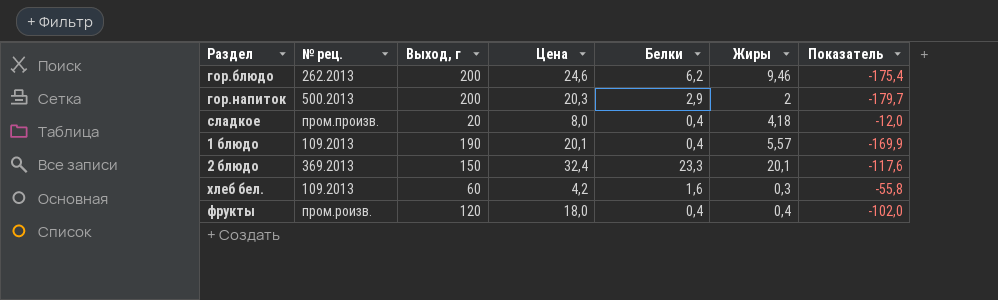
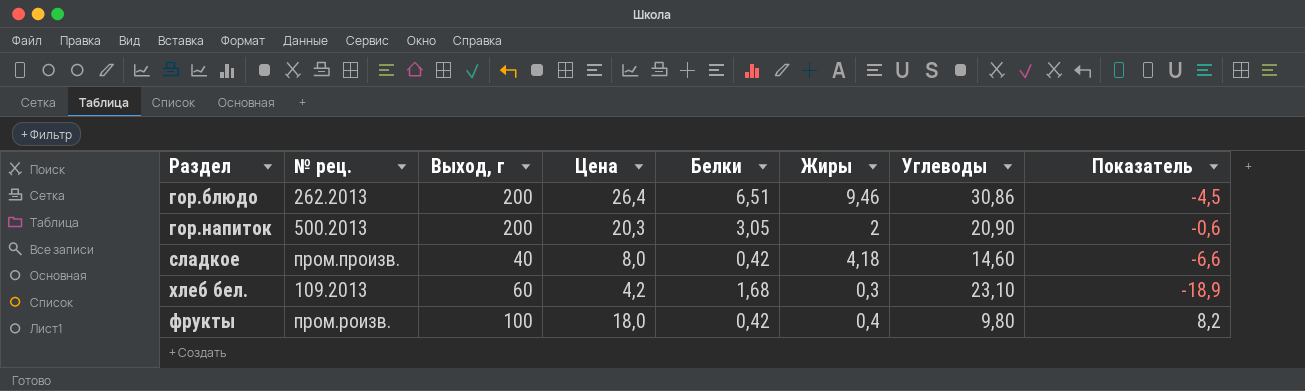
column Углеводы | position: none -> 7
column Показатель | formula: [Цена] - [Выход, г] -> [Цена] - [Углеводы]
row 1 блюдо: 109.2013 | 190 | 20,1 | 0,4 | 5,57 | -169,9 -> none
row 2 блюдо: 369.2013 | 150 | 32,4 | 23,3 | 20,1 | -117,6 -> none
гор.блюдо | Цена: 24,6 -> 26,4
гор.блюдо | Белки: 6,2 -> 6,51
гор.напиток | Белки: 2,9 -> 3,05
сладкое | Выход, г: 20 -> 40
сладкое | Белки: 0,4 -> 0,42
хлеб бел. | Белки: 1,6 -> 1,68
фрукты | Выход, г: 120 -> 100
фрукты | Белки: 0,4 -> 0,42

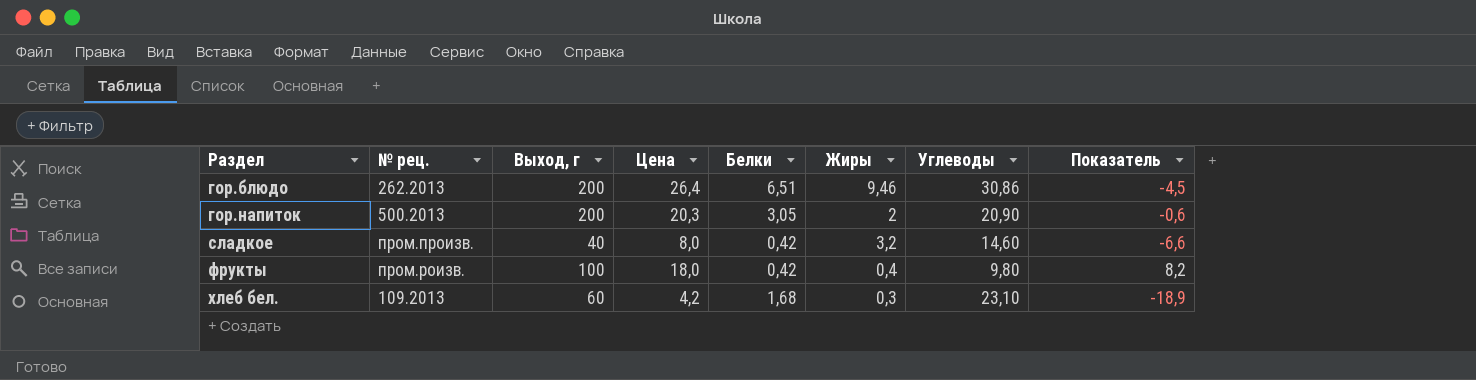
row order: none -> Раздел ascending
сладкое | Жиры: 4,18 -> 3,2

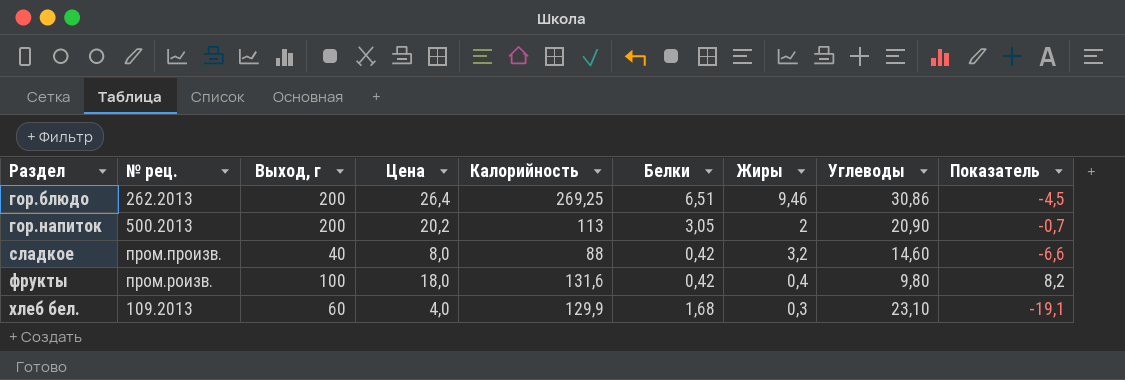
column Калорийность | position: none -> 5
гор.напиток | Цена: 20,3 -> 20,2
гор.напиток | Показатель: -0,6 -> -0,7
хлеб бел. | Цена: 4,2 -> 4,0
хлеб бел. | Показатель: -18,9 -> -19,1

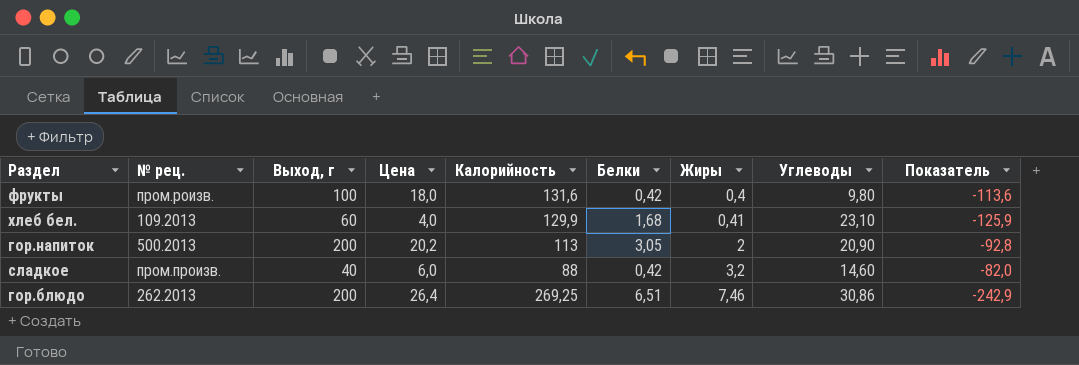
row order: Раздел ascending -> Жиры ascending
column Показатель | formula: [Цена] - [Углеводы] -> [Цена] - [Калорийность]
хлеб бел. | Жиры: 0,3 -> 0,41
сладкое | Цена: 8,0 -> 6,0
гор.блюдо | Жиры: 9,46 -> 7,46

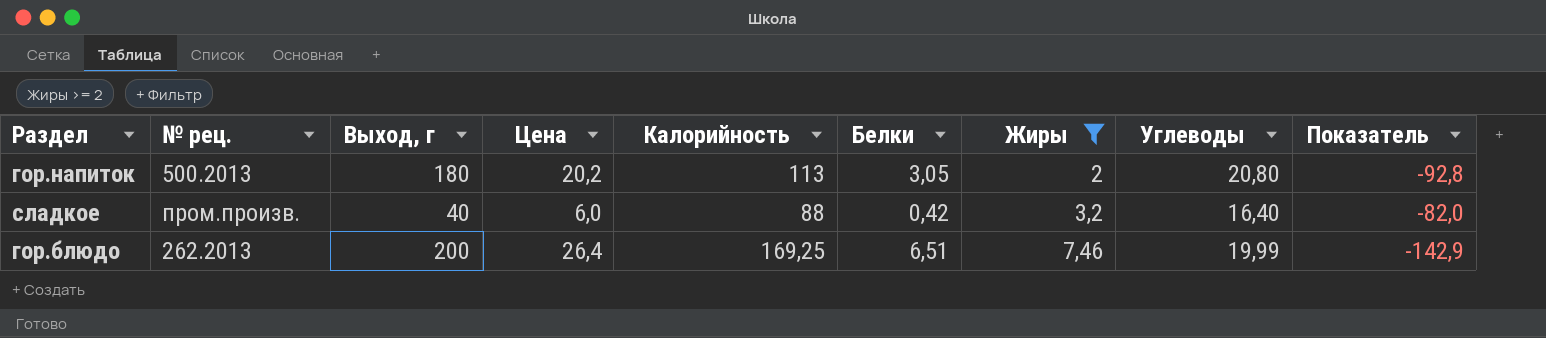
filter: none -> Жиры >= 2
гор.напиток | Выход, г: 200 -> 180
гор.напиток | Углеводы: 20,90 -> 20,80
сладкое | Углеводы: 14,60 -> 16,40
гор.блюдо | Калорийность: 269,25 -> 169,25
гор.блюдо | Углеводы: 30,86 -> 19,99
гор.блюдо | Показатель: -242,9 -> -142,9

